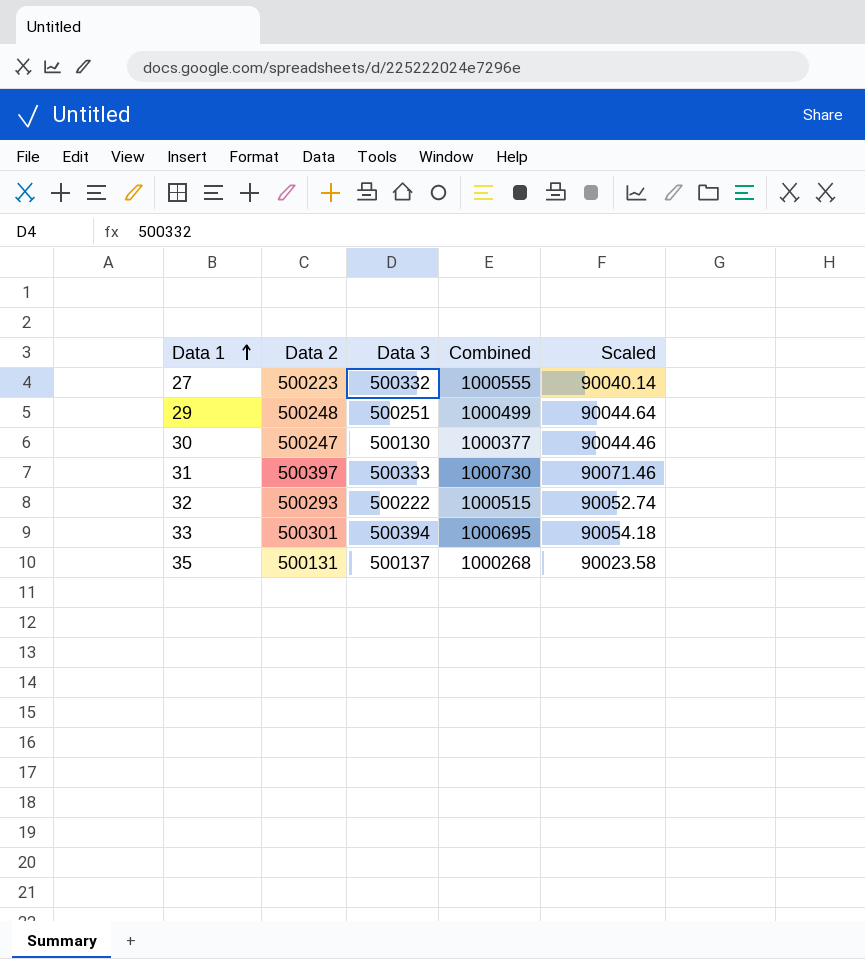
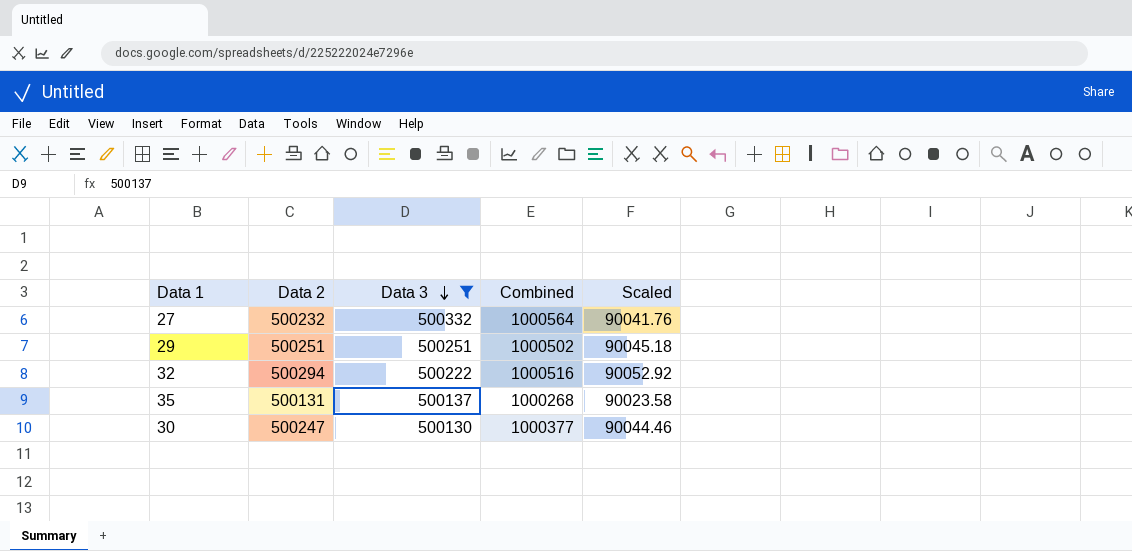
filter: none -> Data 3 <= 500332
row order: Data 1 ascending -> Data 3 descending
27 | Data 2: 500223 -> 500232
27 | Combined: 1000555 -> 1000564
27 | Scaled: 90040.14 -> 90041.76
29 | Data 2: 500248 -> 500251
29 | Combined: 1000499 -> 1000502
29 | Scaled: 90044.64 -> 90045.18
32 | Data 2: 500293 -> 500294
32 | Combined: 1000515 -> 1000516
32 | Scaled: 90052.74 -> 90052.92

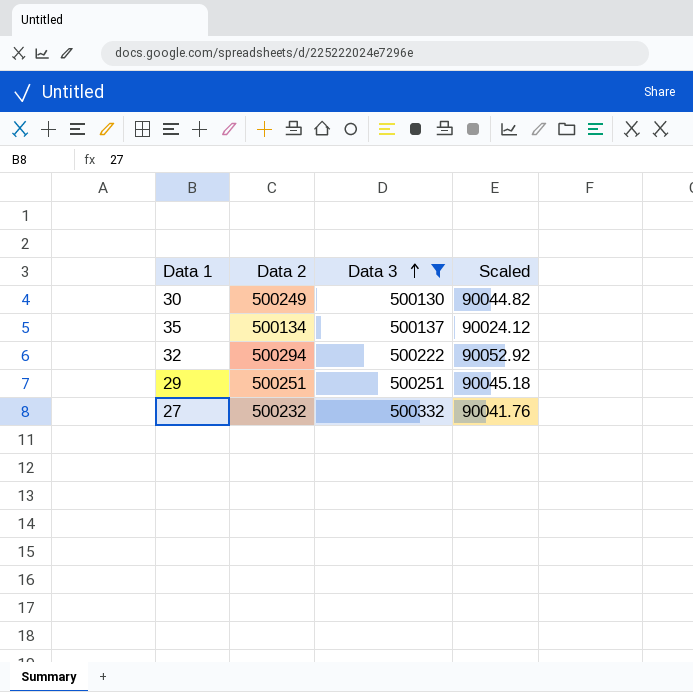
row order: Data 3 descending -> Data 3 ascending
column Combined | formula: [Data 2] + [Data 3] -> none
30 | Data 2: 500247 -> 500249
30 | Scaled: 90044.46 -> 90044.82
35 | Data 2: 500131 -> 500134
35 | Scaled: 90023.58 -> 90024.12

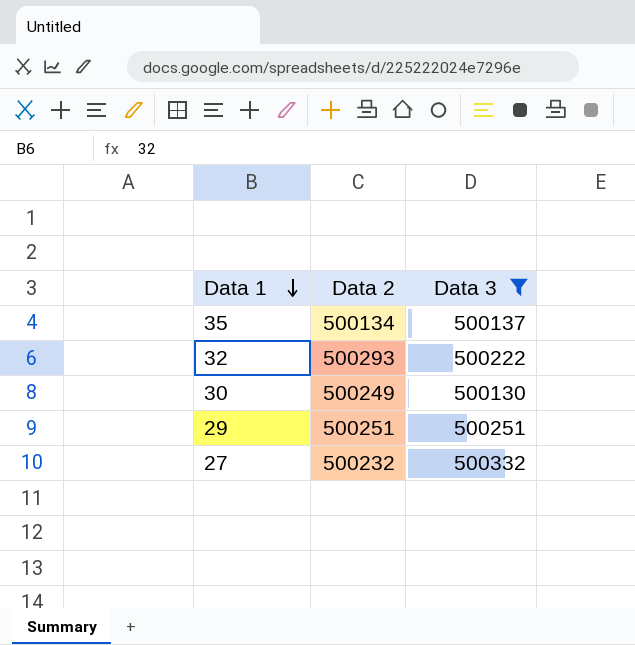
row order: Data 3 ascending -> Data 1 descending
column Scaled | formula: [Data 2] * 0.18 -> none
32 | Data 2: 500294 -> 500293

